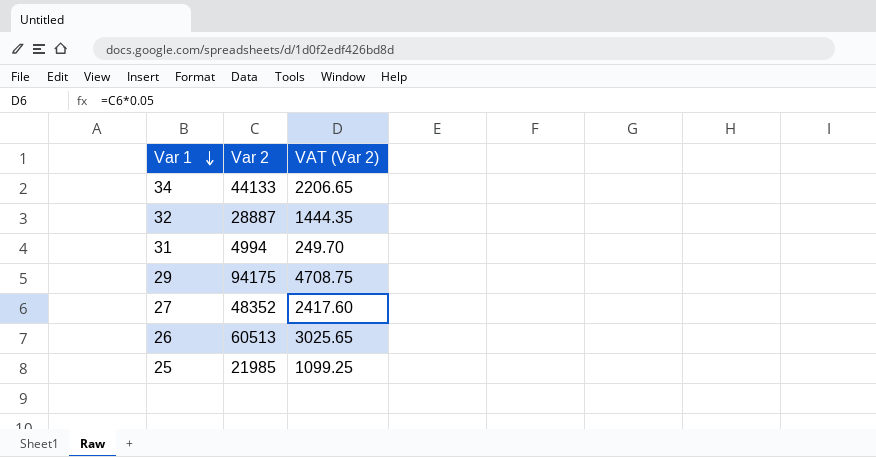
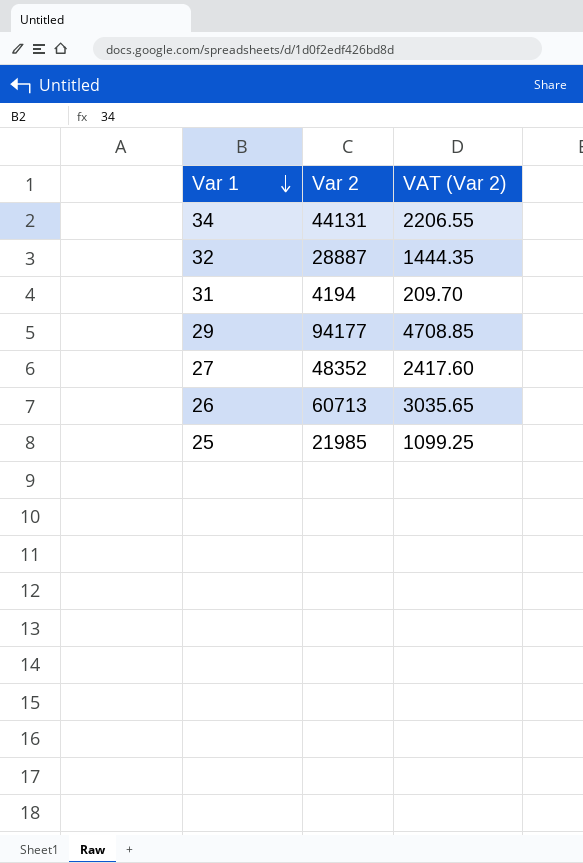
34 | Var 2: 44133 -> 44131
34 | VAT (Var 2): 2206.65 -> 2206.55
31 | Var 2: 4994 -> 4194
31 | VAT (Var 2): 249.70 -> 209.70
29 | Var 2: 94175 -> 94177
29 | VAT (Var 2): 4708.75 -> 4708.85
26 | Var 2: 60513 -> 60713
26 | VAT (Var 2): 3025.65 -> 3035.65

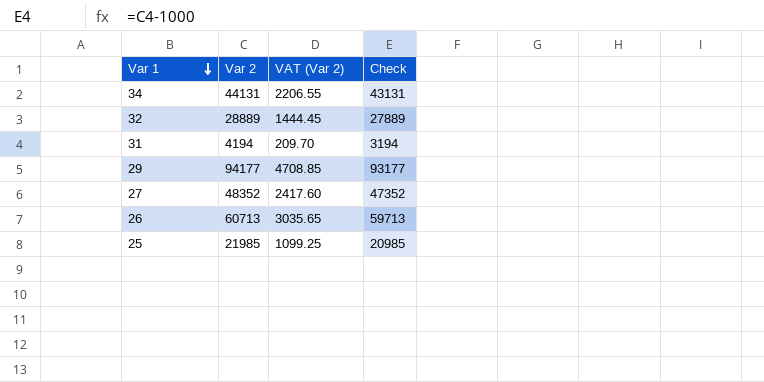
column Check | formula: none -> [Var 2] - 1000
32 | Var 2: 28887 -> 28889
32 | VAT (Var 2): 1444.35 -> 1444.45

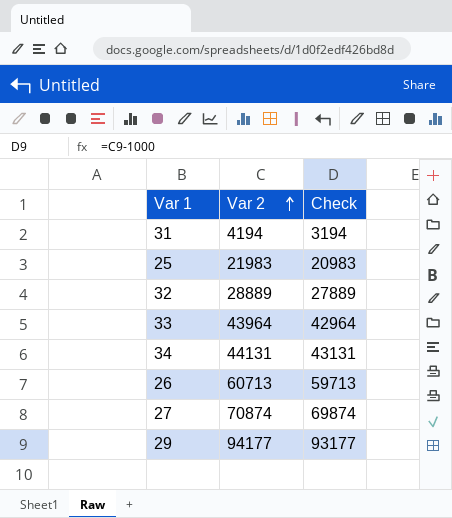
row order: Var 1 descending -> Var 2 ascending
column VAT (Var 2) | formula: [Var 2] * 0.05 -> none
25 | Var 2: 21985 -> 21983
25 | Check: 20985 -> 20983
row 33: none -> 43964 | 42964
27 | Var 2: 48352 -> 70874
27 | Check: 47352 -> 69874

